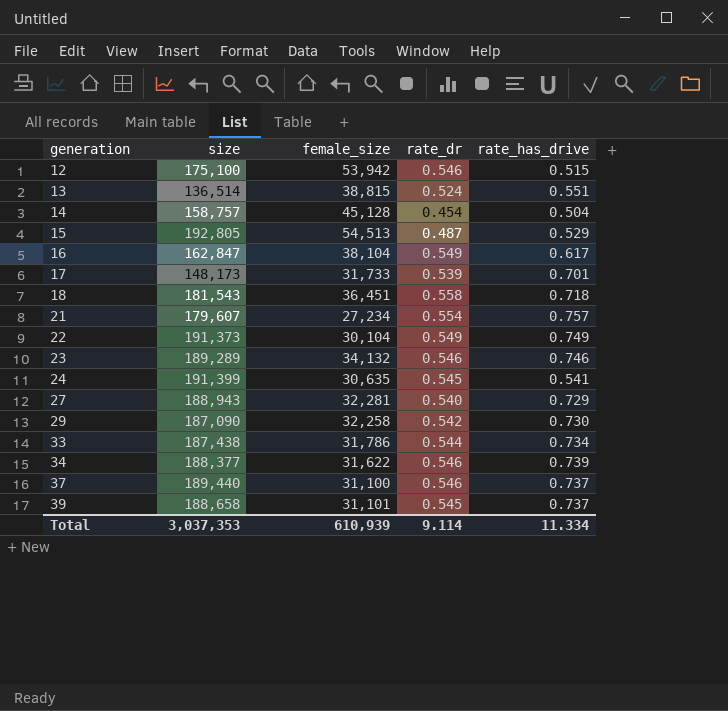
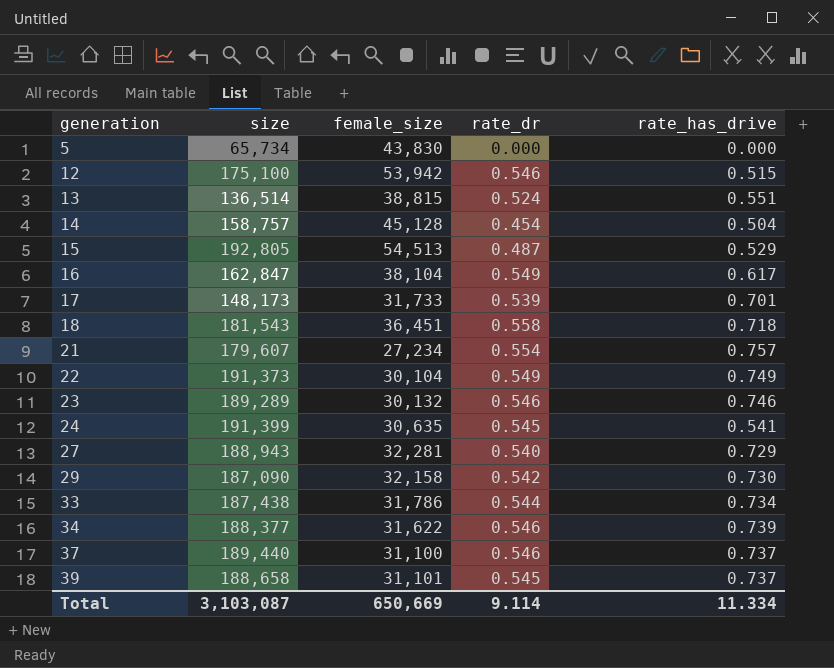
row 5: none -> 65,734 | 43,830 | 0.000 | 0.000
23 | female_size: 34,132 -> 30,132
29 | female_size: 32,258 -> 32,158
Total | size: 3,037,353 -> 3,103,087
Total | female_size: 610,939 -> 650,669

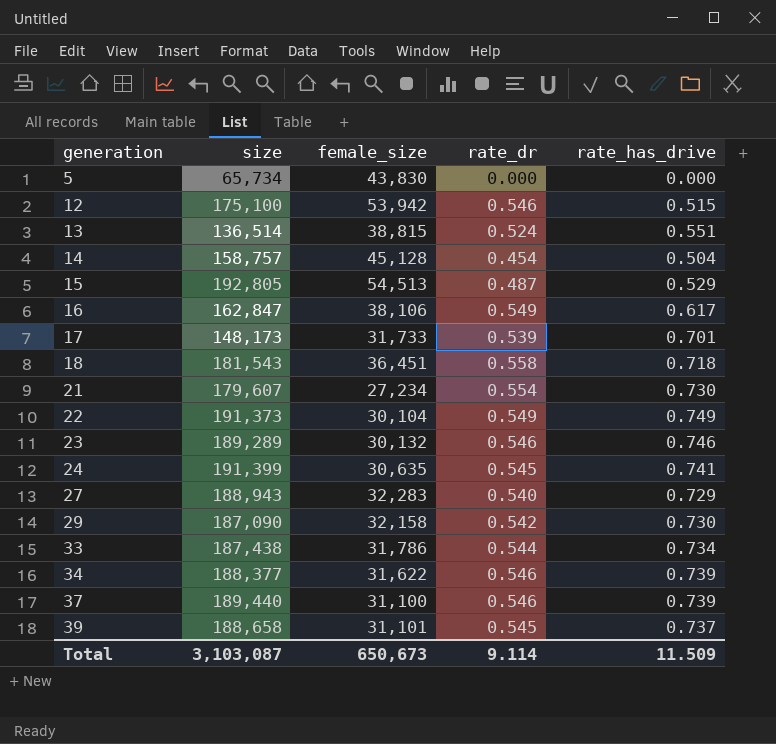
16 | female_size: 38,104 -> 38,106
21 | rate_has_drive: 0.757 -> 0.730
24 | rate_has_drive: 0.541 -> 0.741
27 | female_size: 32,281 -> 32,283
37 | rate_has_drive: 0.737 -> 0.739
Total | female_size: 650,669 -> 650,673
Total | rate_has_drive: 11.334 -> 11.509

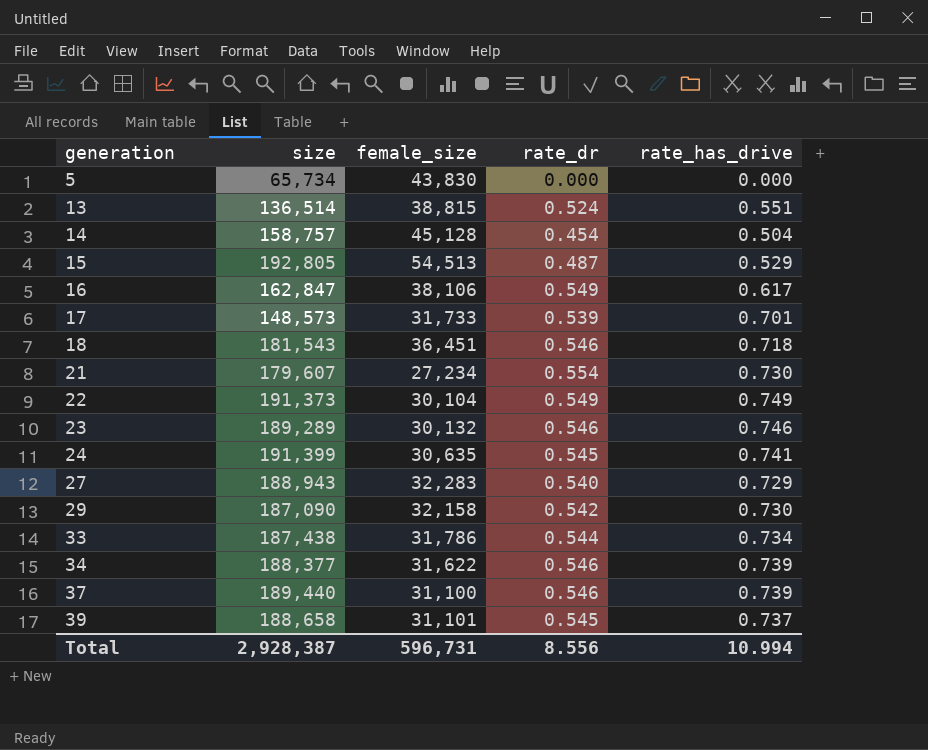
row 12: 175,100 | 53,942 | 0.546 | 0.515 -> none
17 | size: 148,173 -> 148,573
18 | rate_dr: 0.558 -> 0.546
Total | size: 3,103,087 -> 2,928,387
Total | female_size: 650,673 -> 596,731
Total | rate_dr: 9.114 -> 8.556
Total | rate_has_drive: 11.509 -> 10.994

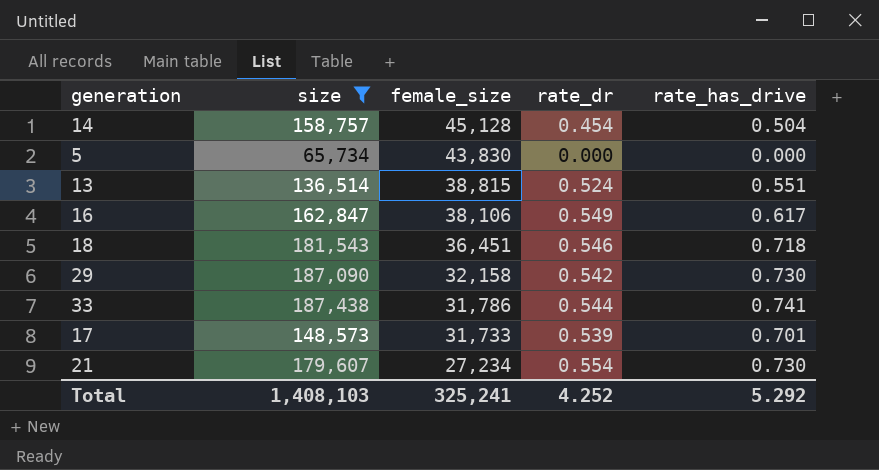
filter: none -> size <= 187,438
row order: generation ascending -> female_size descending
33 | rate_has_drive: 0.734 -> 0.741
Total | size: 2,928,387 -> 1,408,103
Total | female_size: 596,731 -> 325,241
Total | rate_dr: 8.556 -> 4.252
Total | rate_has_drive: 10.994 -> 5.292

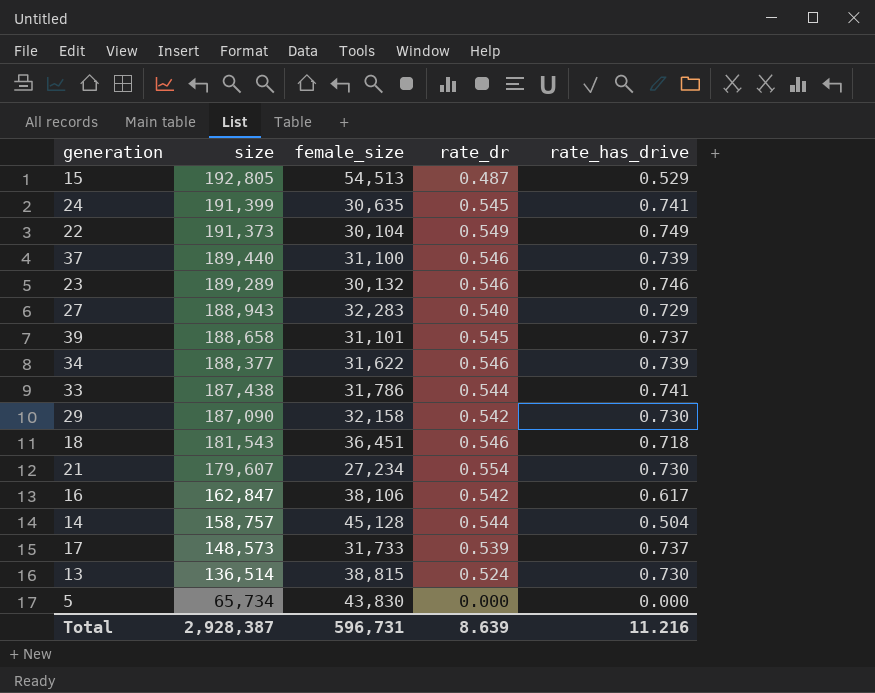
filter: size <= 187,438 -> none
row order: female_size descending -> size descending
16 | rate_dr: 0.549 -> 0.542
14 | rate_dr: 0.454 -> 0.544
17 | rate_has_drive: 0.701 -> 0.737
13 | rate_has_drive: 0.551 -> 0.730
Total | size: 1,408,103 -> 2,928,387
Total | female_size: 325,241 -> 596,731
Total | rate_dr: 4.252 -> 8.639
Total | rate_has_drive: 5.292 -> 11.216

